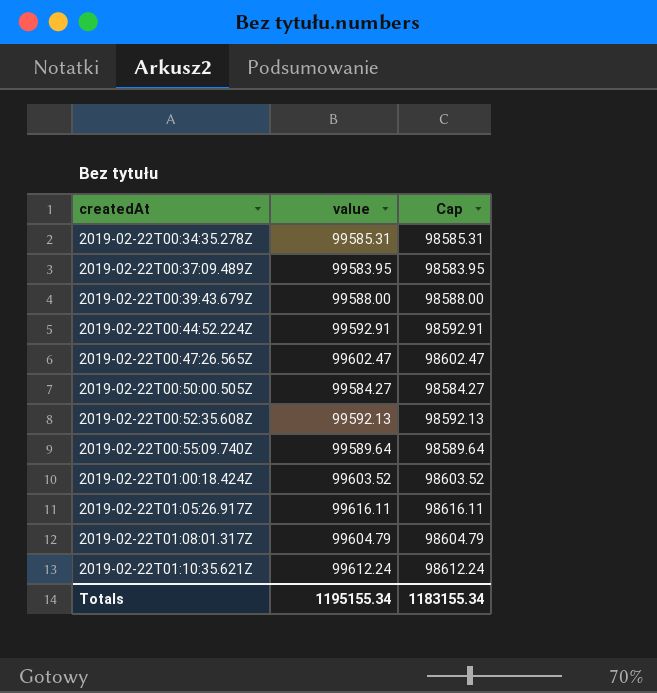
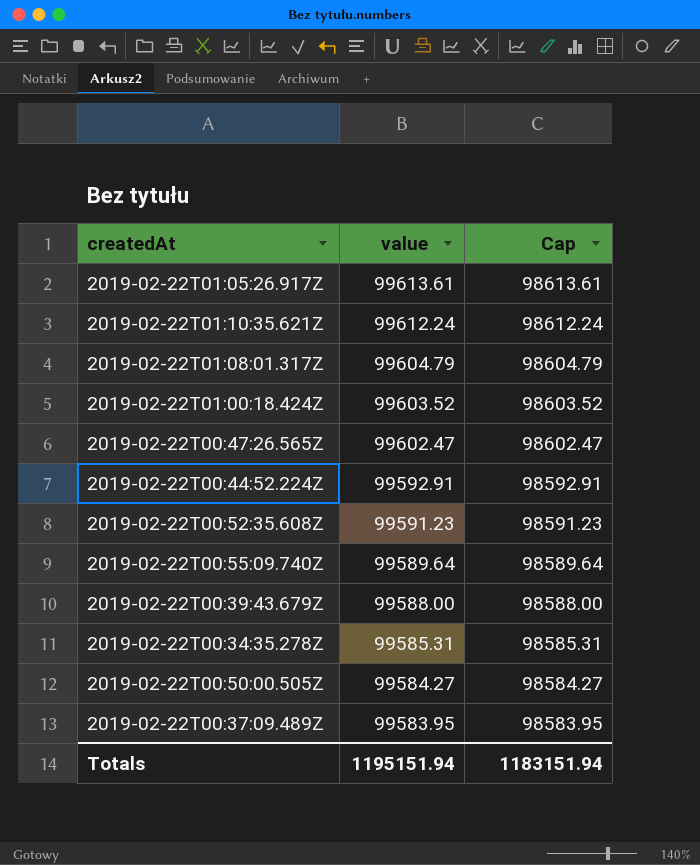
row order: createdAt ascending -> value descending
2019-02-22T01:05:26.917Z | value: 99616.11 -> 99613.61
2019-02-22T01:05:26.917Z | Cap: 98616.11 -> 98613.61
2019-02-22T00:52:35.608Z | value: 99592.13 -> 99591.23
2019-02-22T00:52:35.608Z | Cap: 98592.13 -> 98591.23
Totals | value: 1195155.34 -> 1195151.94
Totals | Cap: 1183155.34 -> 1183151.94

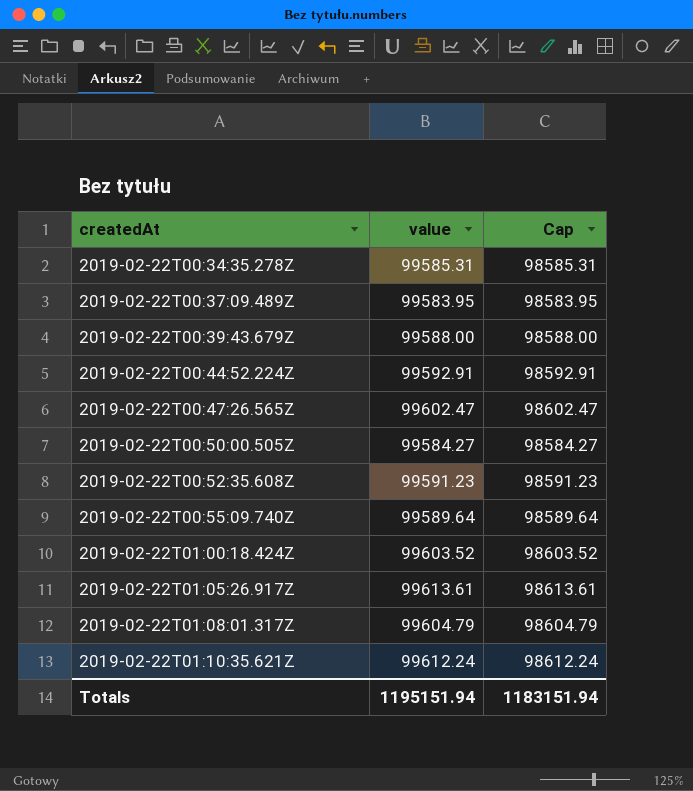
row order: value descending -> createdAt ascending

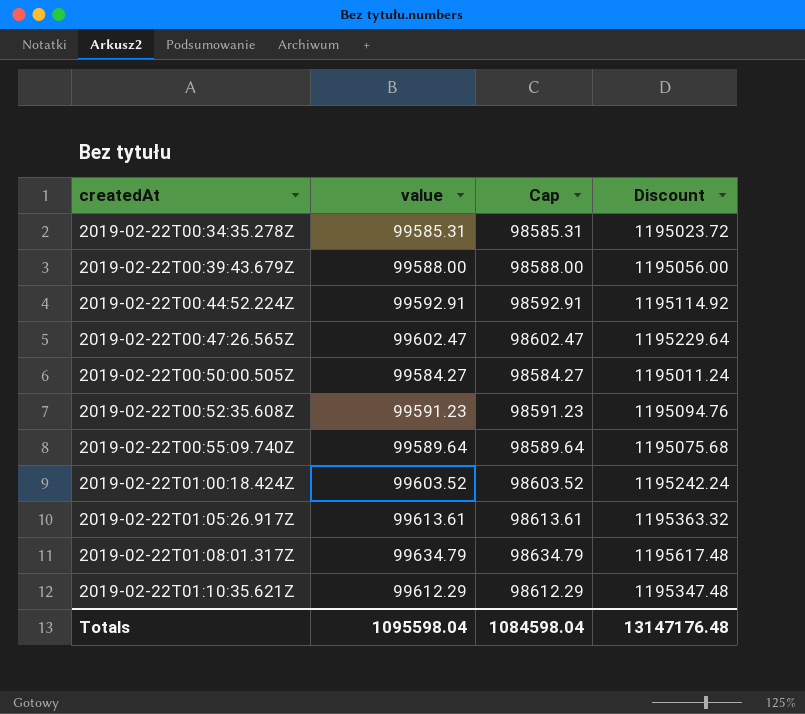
column Discount | formula: none -> [value] * 12
row 2019-02-22T00:37:09.489Z: 99583.95 | 98583.95 -> none
2019-02-22T01:08:01.317Z | value: 99604.79 -> 99634.79
2019-02-22T01:08:01.317Z | Cap: 98604.79 -> 98634.79
2019-02-22T01:10:35.621Z | value: 99612.24 -> 99612.29
2019-02-22T01:10:35.621Z | Cap: 98612.24 -> 98612.29
Totals | value: 1195151.94 -> 1095598.04
Totals | Cap: 1183151.94 -> 1084598.04

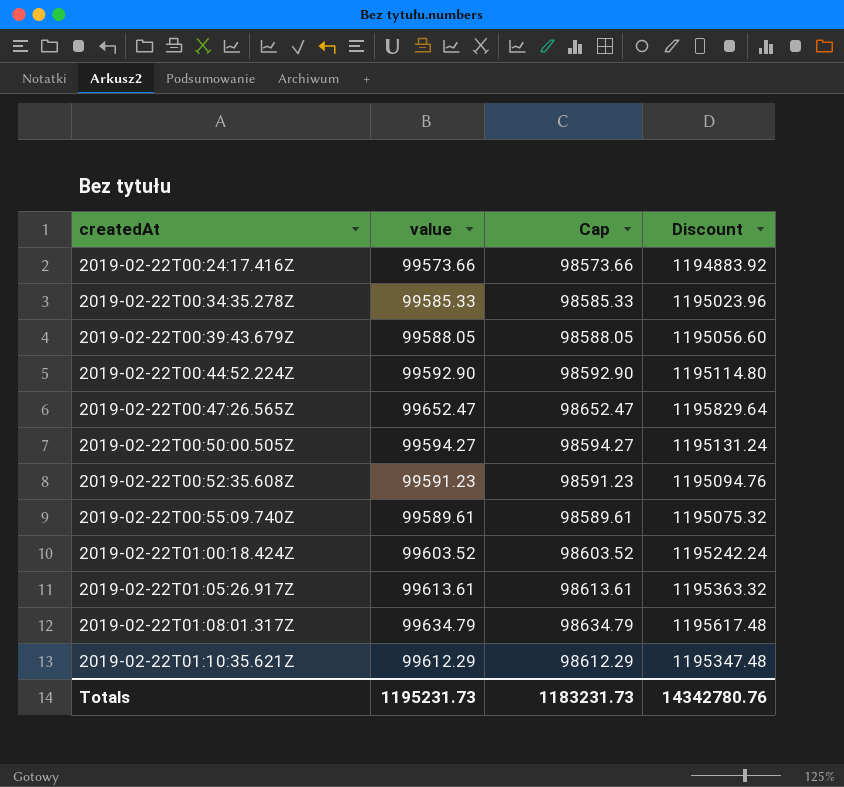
row 2019-02-22T00:24:17.416Z: none -> 99573.66 | 98573.66 | 1194883.92
2019-02-22T00:34:35.278Z | value: 99585.31 -> 99585.33
2019-02-22T00:34:35.278Z | Cap: 98585.31 -> 98585.33
2019-02-22T00:34:35.278Z | Discount: 1195023.72 -> 1195023.96
2019-02-22T00:39:43.679Z | value: 99588.00 -> 99588.05
2019-02-22T00:39:43.679Z | Cap: 98588.00 -> 98588.05
2019-02-22T00:39:43.679Z | Discount: 1195056.00 -> 1195056.60
2019-02-22T00:44:52.224Z | value: 99592.91 -> 99592.90
2019-02-22T00:44:52.224Z | Cap: 98592.91 -> 98592.90
2019-02-22T00:44:52.224Z | Discount: 1195114.92 -> 1195114.80
2019-02-22T00:47:26.565Z | value: 99602.47 -> 99652.47
2019-02-22T00:47:26.565Z | Cap: 98602.47 -> 98652.47
2019-02-22T00:47:26.565Z | Discount: 1195229.64 -> 1195829.64
2019-02-22T00:50:00.505Z | value: 99584.27 -> 99594.27
2019-02-22T00:50:00.505Z | Cap: 98584.27 -> 98594.27
2019-02-22T00:50:00.505Z | Discount: 1195011.24 -> 1195131.24
2019-02-22T00:55:09.740Z | value: 99589.64 -> 99589.61
2019-02-22T00:55:09.740Z | Cap: 98589.64 -> 98589.61
2019-02-22T00:55:09.740Z | Discount: 1195075.68 -> 1195075.32
Totals | value: 1095598.04 -> 1195231.73
Totals | Cap: 1084598.04 -> 1183231.73
Totals | Discount: 13147176.48 -> 14342780.76

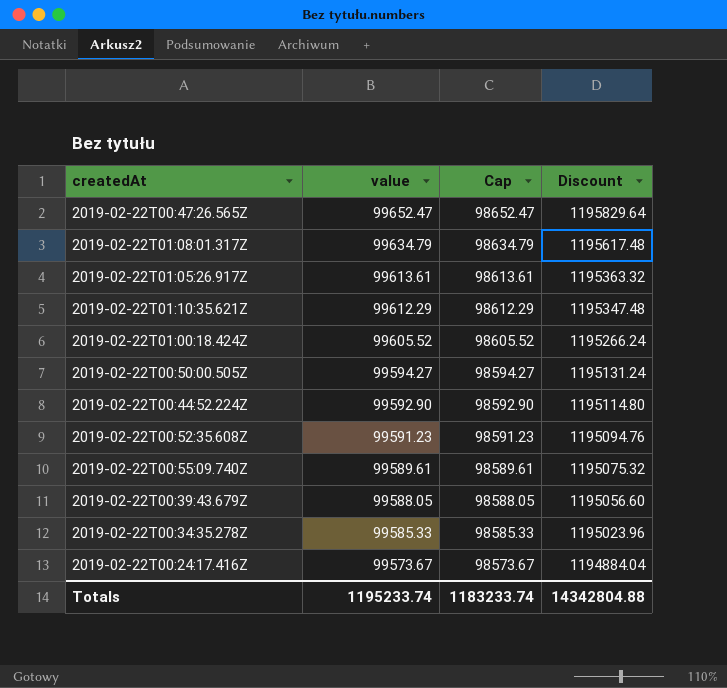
row order: createdAt ascending -> value descending
2019-02-22T01:00:18.424Z | value: 99603.52 -> 99605.52
2019-02-22T01:00:18.424Z | Cap: 98603.52 -> 98605.52
2019-02-22T01:00:18.424Z | Discount: 1195242.24 -> 1195266.24
2019-02-22T00:24:17.416Z | value: 99573.66 -> 99573.67
2019-02-22T00:24:17.416Z | Cap: 98573.66 -> 98573.67
2019-02-22T00:24:17.416Z | Discount: 1194883.92 -> 1194884.04
Totals | value: 1195231.73 -> 1195233.74
Totals | Cap: 1183231.73 -> 1183233.74
Totals | Discount: 14342780.76 -> 14342804.88

